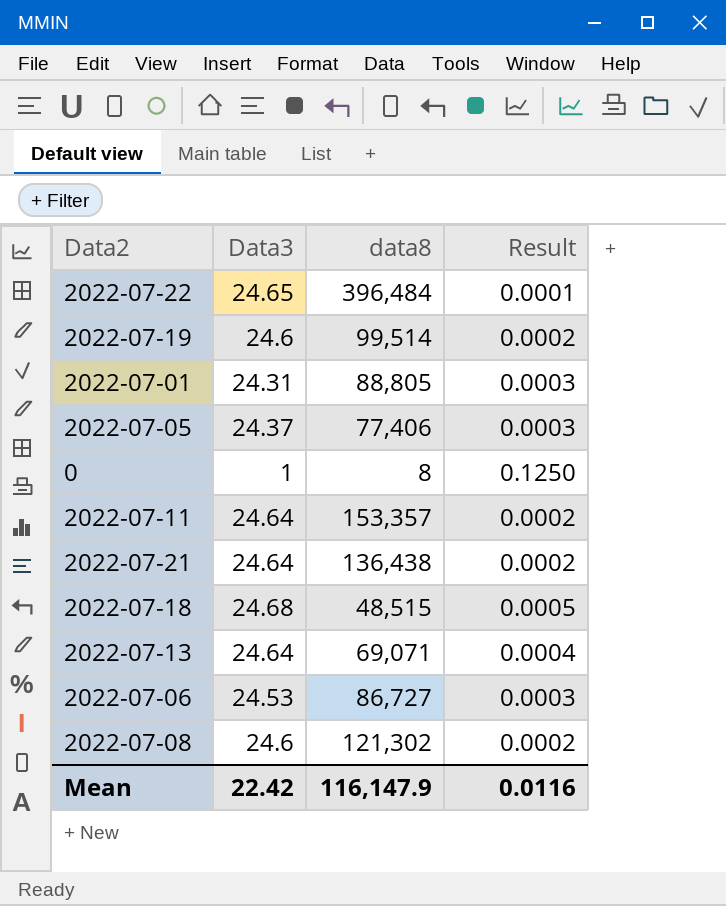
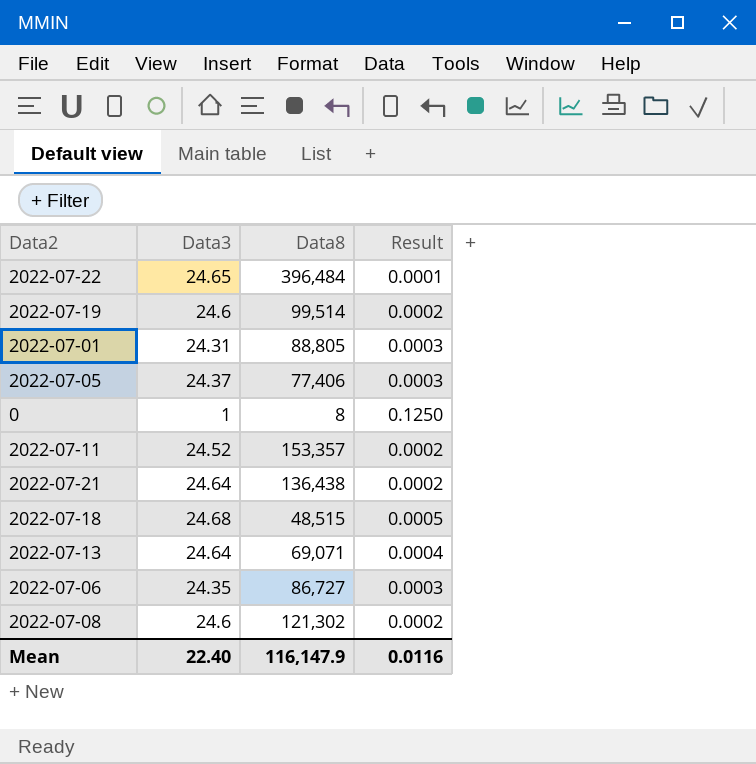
column name: data8 -> Data8
2022-07-11 | Data3: 24.64 -> 24.52
2022-07-06 | Data3: 24.53 -> 24.35
Mean | Data3: 22.42 -> 22.40

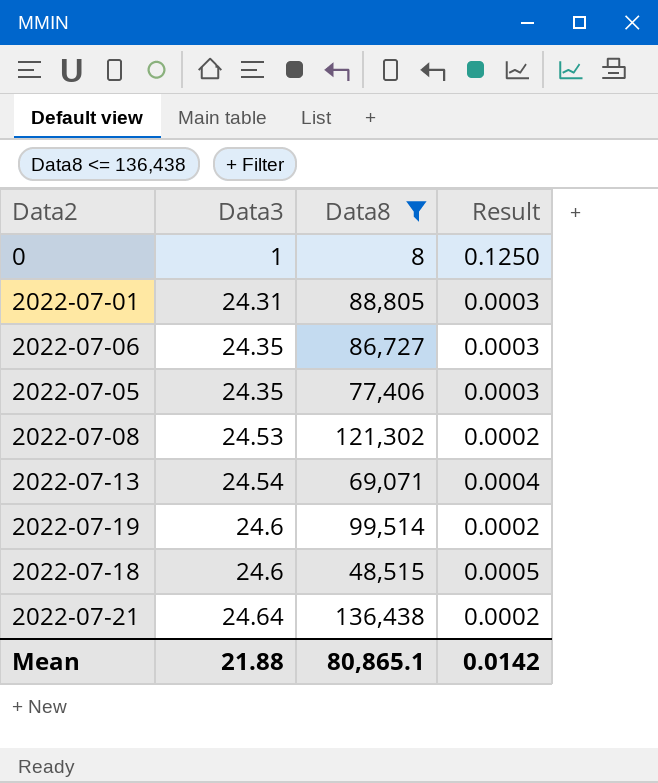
filter: none -> Data8 <= 136,438
row order: none -> Data3 ascending
2022-07-05 | Data3: 24.37 -> 24.35
2022-07-08 | Data3: 24.6 -> 24.53
2022-07-13 | Data3: 24.64 -> 24.54
2022-07-18 | Data3: 24.68 -> 24.6
Mean | Data3: 22.40 -> 21.88
Mean | Data8: 116,147.9 -> 80,865.1
Mean | Result: 0.0116 -> 0.0142

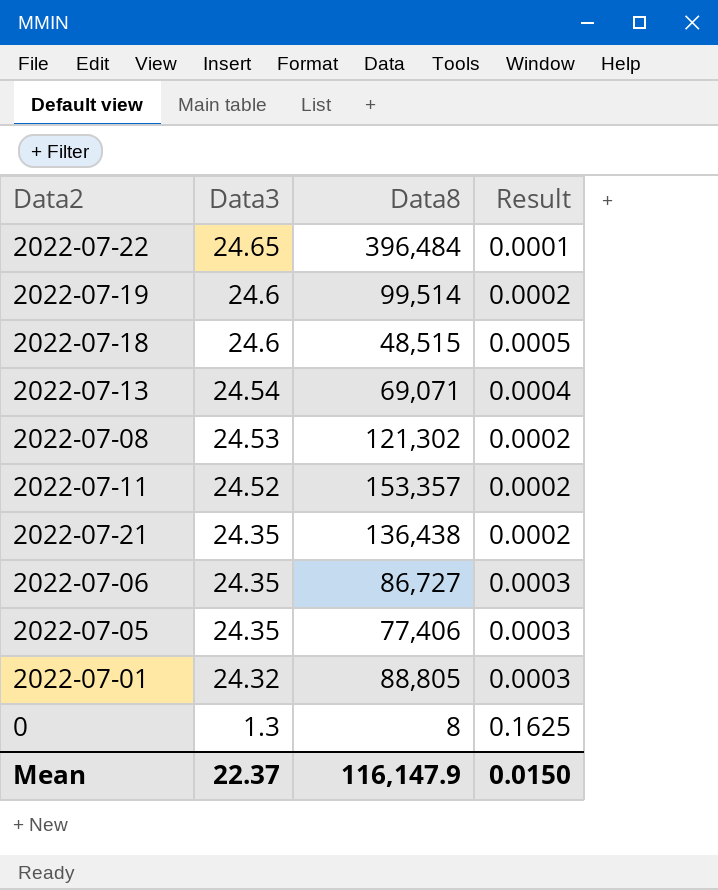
filter: Data8 <= 136,438 -> none
row order: Data3 ascending -> Data3 descending
2022-07-21 | Data3: 24.64 -> 24.35
2022-07-01 | Data3: 24.31 -> 24.32
0 | Data3: 1 -> 1.3
0 | Result: 0.1250 -> 0.1625
Mean | Data3: 21.88 -> 22.37
Mean | Data8: 80,865.1 -> 116,147.9
Mean | Result: 0.0142 -> 0.0150

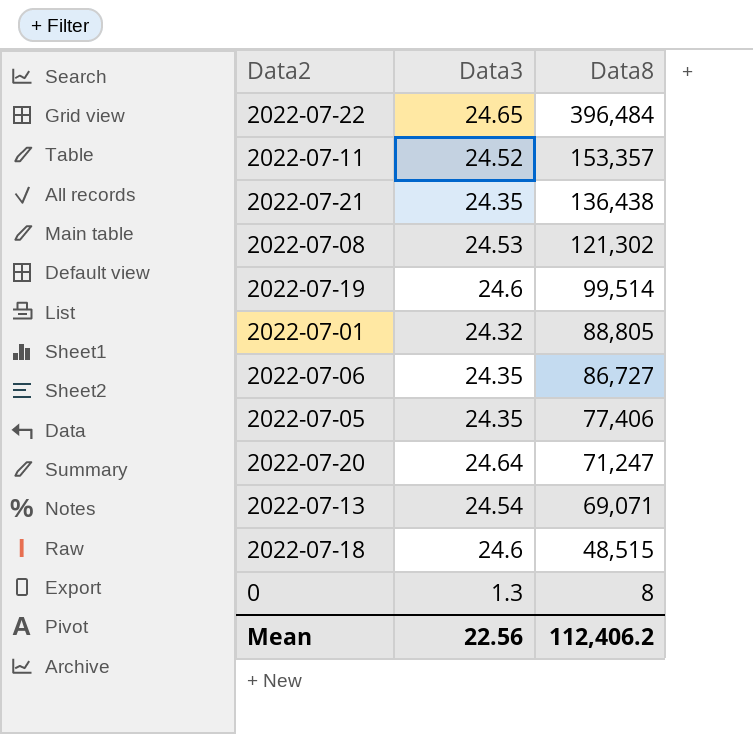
row order: Data3 descending -> Data8 descending
column Result | formula: [Data3] / [Data8] -> none
row 2022-07-20: none -> 24.64 | 71,247
Mean | Data3: 22.37 -> 22.56
Mean | Data8: 116,147.9 -> 112,406.2

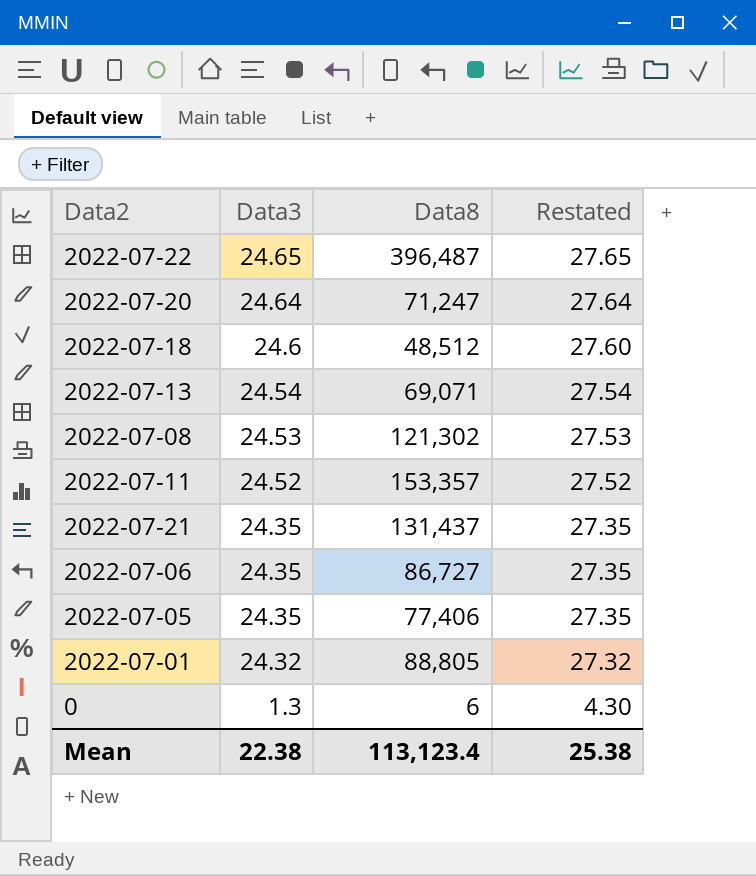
row order: Data8 descending -> Data3 descending
column Restated | formula: none -> [Data3] + 3
row 2022-07-19: 24.6 | 99,514 -> none
2022-07-22 | Data8: 396,484 -> 396,487
2022-07-18 | Data8: 48,515 -> 48,512
2022-07-21 | Data8: 136,438 -> 131,437
0 | Data8: 8 -> 6
Mean | Data3: 22.56 -> 22.38
Mean | Data8: 112,406.2 -> 113,123.4

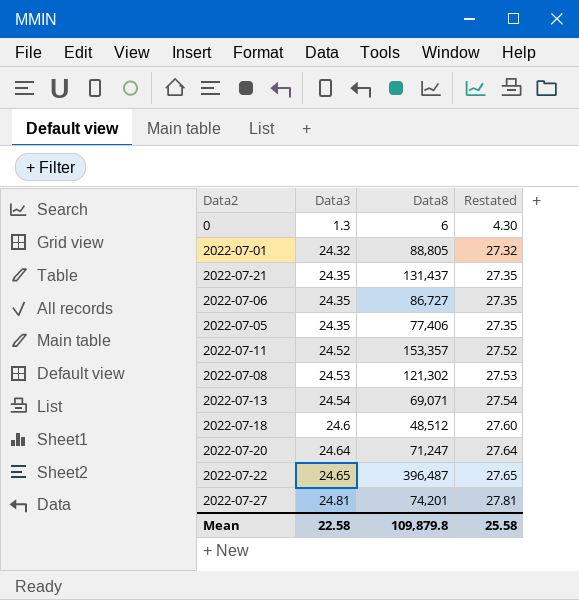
row order: Data3 descending -> Data3 ascending
row 2022-07-27: none -> 24.81 | 74,201 | 27.81
Mean | Data3: 22.38 -> 22.58
Mean | Data8: 113,123.4 -> 109,879.8
Mean | Restated: 25.38 -> 25.58

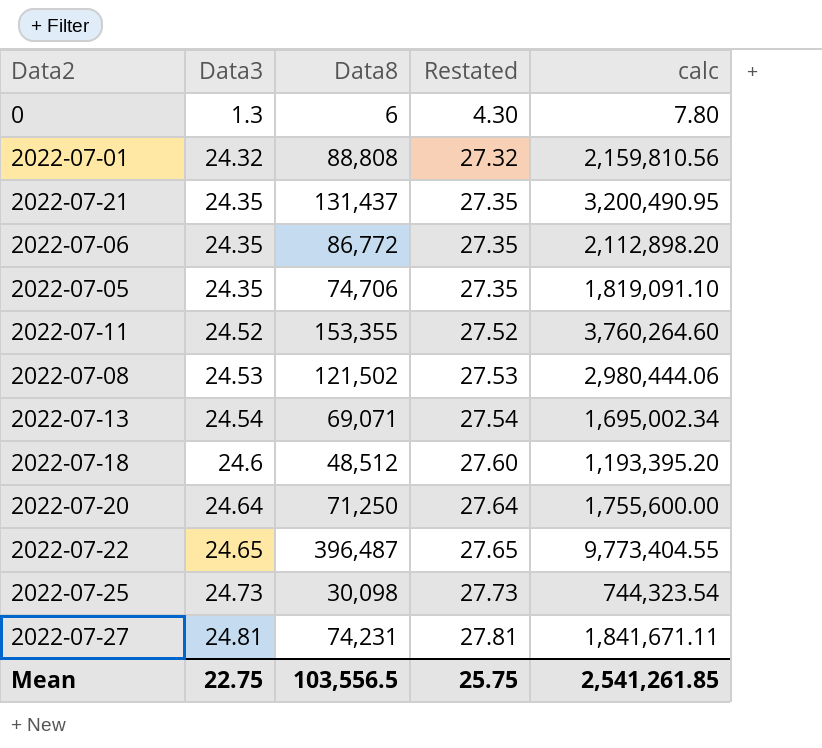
column calc | formula: none -> [Data3] * [Data8]
2022-07-01 | Data8: 88,805 -> 88,808
2022-07-06 | Data8: 86,727 -> 86,772
2022-07-05 | Data8: 77,406 -> 74,706
2022-07-11 | Data8: 153,357 -> 153,355
2022-07-08 | Data8: 121,302 -> 121,502
2022-07-20 | Data8: 71,247 -> 71,250
row 2022-07-25: none -> 24.73 | 30,098 | 27.73 | 744,323.54
2022-07-27 | Data8: 74,201 -> 74,231
Mean | Data3: 22.58 -> 22.75
Mean | Data8: 109,879.8 -> 103,556.5
Mean | Restated: 25.58 -> 25.75

